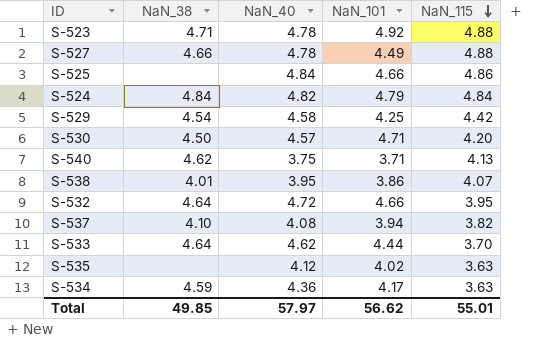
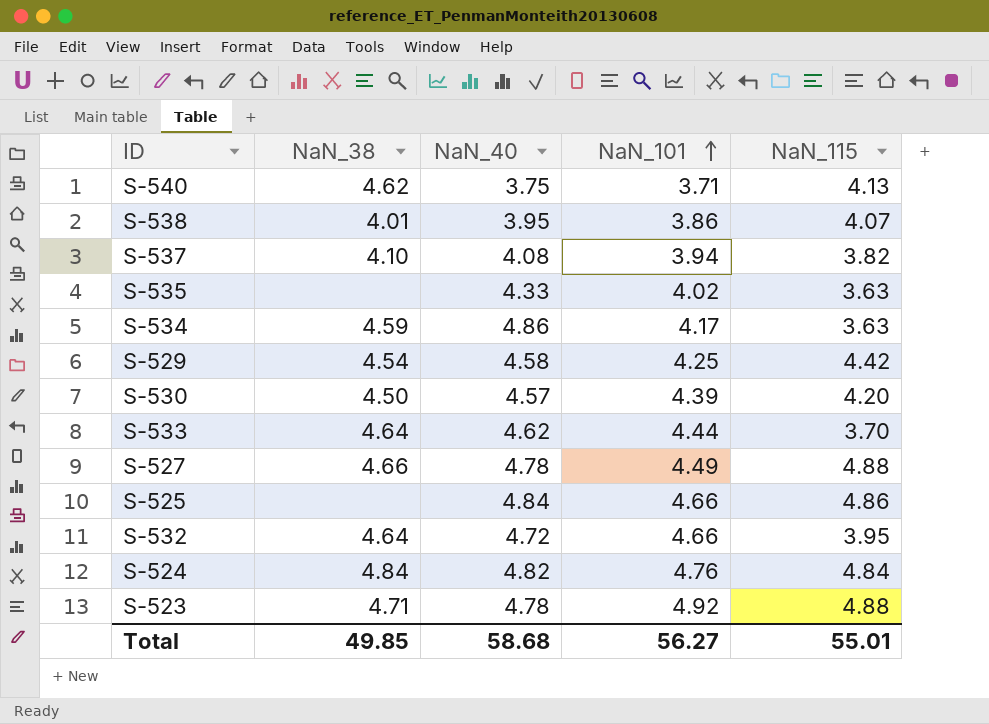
row order: NaN_115 descending -> NaN_101 ascending
S-535 | NaN_40: 4.12 -> 4.33
S-534 | NaN_40: 4.36 -> 4.86
S-530 | NaN_101: 4.71 -> 4.39
S-524 | NaN_101: 4.79 -> 4.76
Total | NaN_40: 57.97 -> 58.68
Total | NaN_101: 56.62 -> 56.27

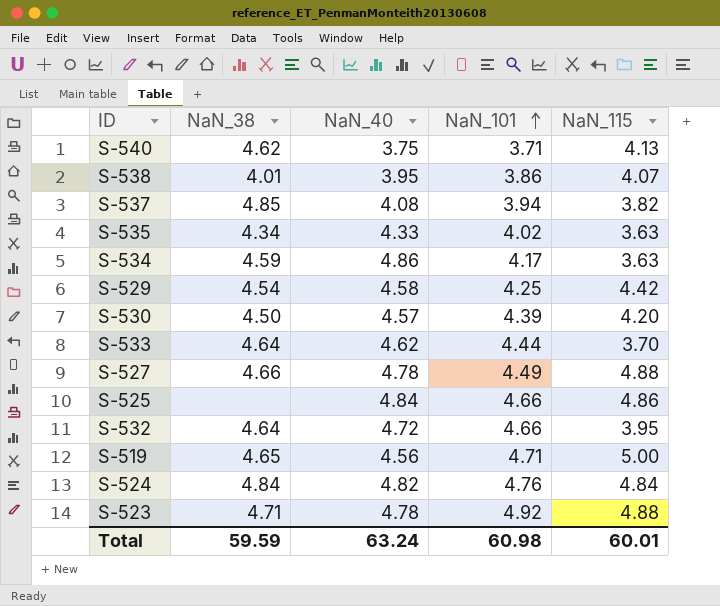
S-537 | NaN_38: 4.10 -> 4.85
S-535 | NaN_38: none -> 4.34
row S-519: none -> 4.65 | 4.56 | 4.71 | 5.00
Total | NaN_38: 49.85 -> 59.59
Total | NaN_40: 58.68 -> 63.24
Total | NaN_101: 56.27 -> 60.98
Total | NaN_115: 55.01 -> 60.01

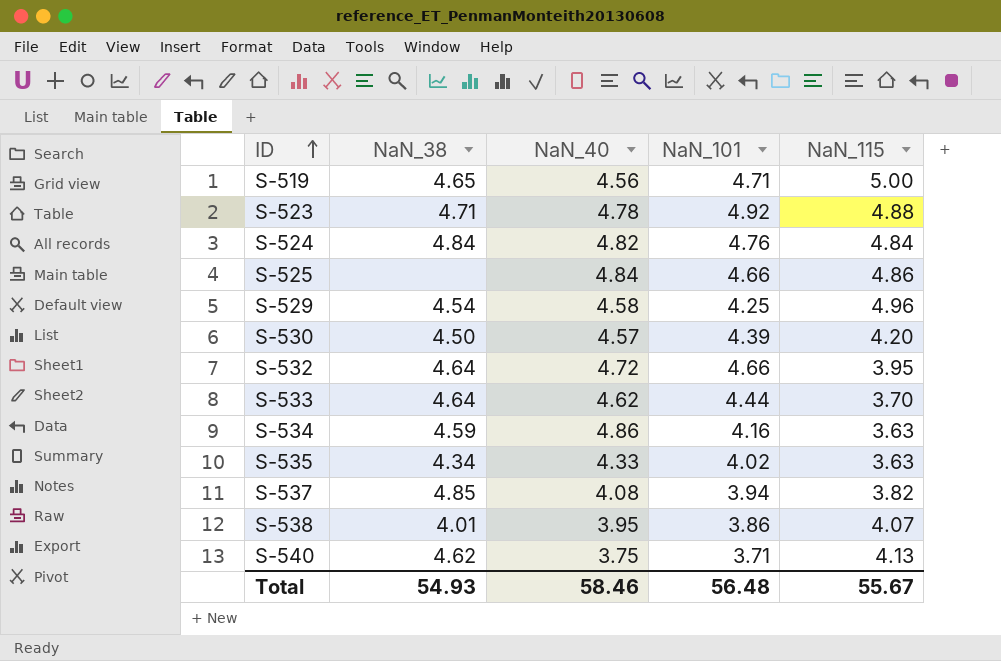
row order: NaN_101 ascending -> ID ascending
row S-527: 4.66 | 4.78 | 4.49 | 4.88 -> none
S-529 | NaN_115: 4.42 -> 4.96
S-534 | NaN_101: 4.17 -> 4.16
Total | NaN_38: 59.59 -> 54.93
Total | NaN_40: 63.24 -> 58.46
Total | NaN_101: 60.98 -> 56.48
Total | NaN_115: 60.01 -> 55.67

